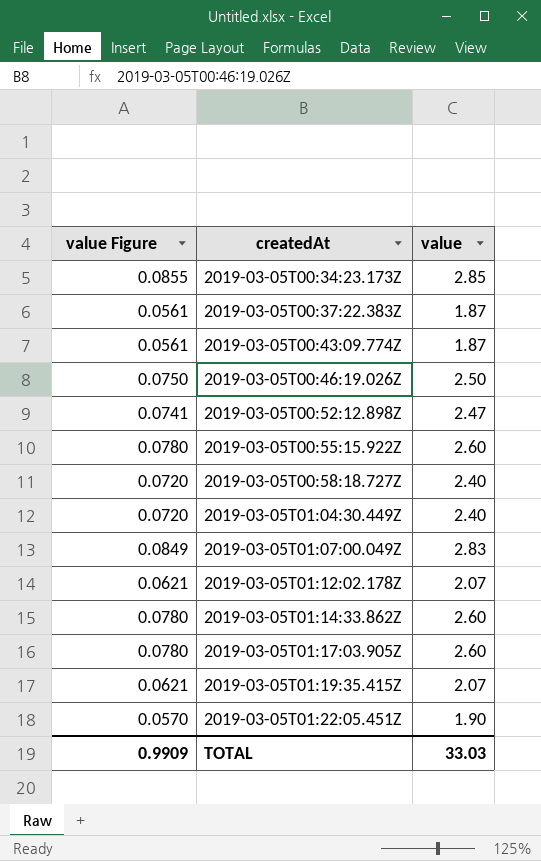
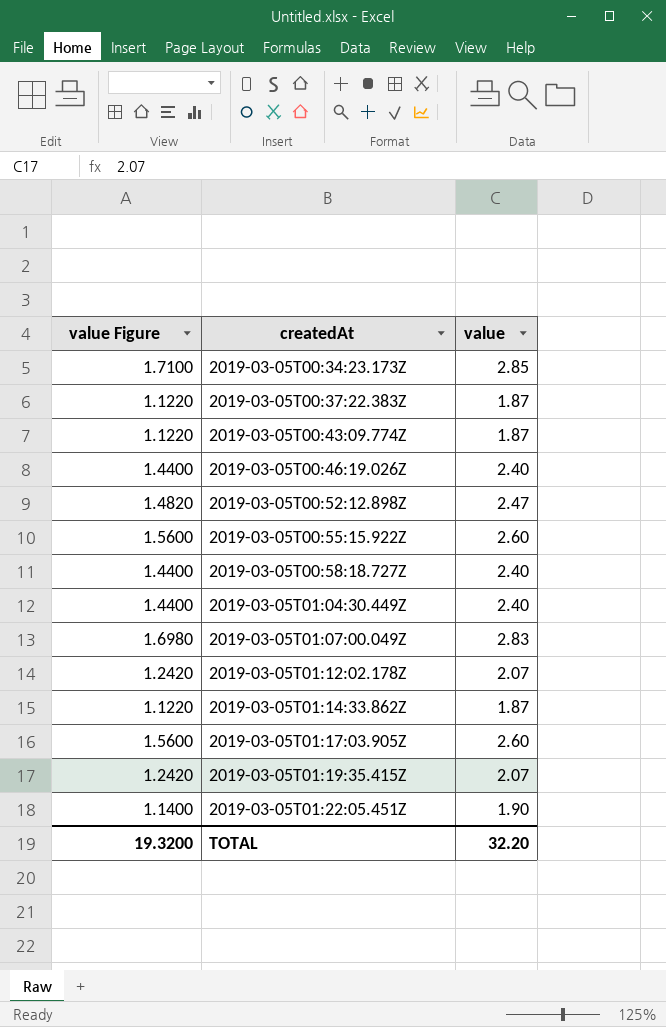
column value Figure | formula: [value] * 0.03 -> [value] * 0.6
2019-03-05T00:46:19.026Z | value: 2.50 -> 2.40
2019-03-05T01:14:33.862Z | value: 2.60 -> 1.87
TOTAL | value Figure: 0.9909 -> 19.3200
TOTAL | value: 33.03 -> 32.20

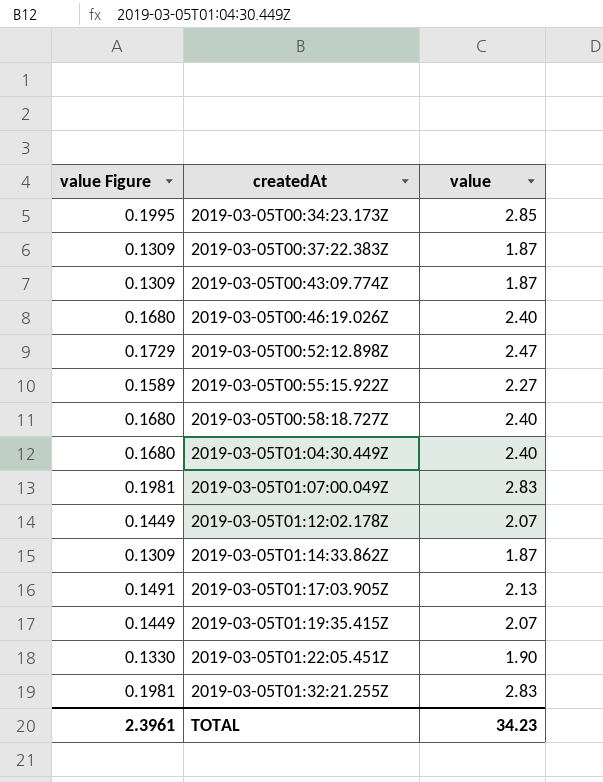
column value Figure | formula: [value] * 0.6 -> [value] * 0.07
2019-03-05T00:55:15.922Z | value: 2.60 -> 2.27
2019-03-05T01:17:03.905Z | value: 2.60 -> 2.13
row 2019-03-05T01:32:21.255Z: none -> 0.1981 | 2.83
TOTAL | value Figure: 19.3200 -> 2.3961
TOTAL | value: 32.20 -> 34.23

